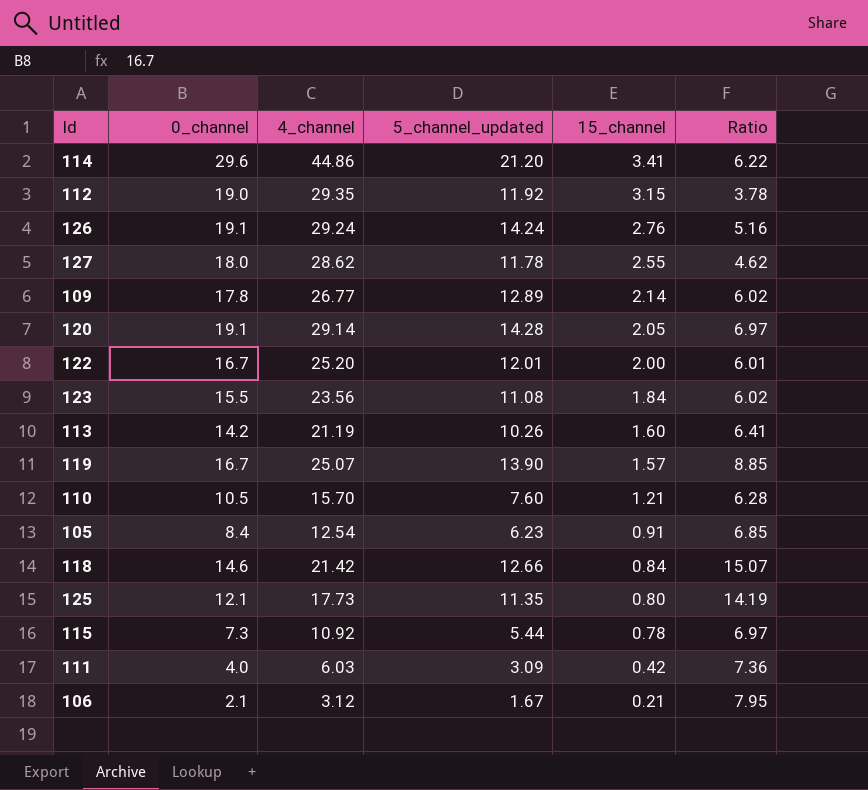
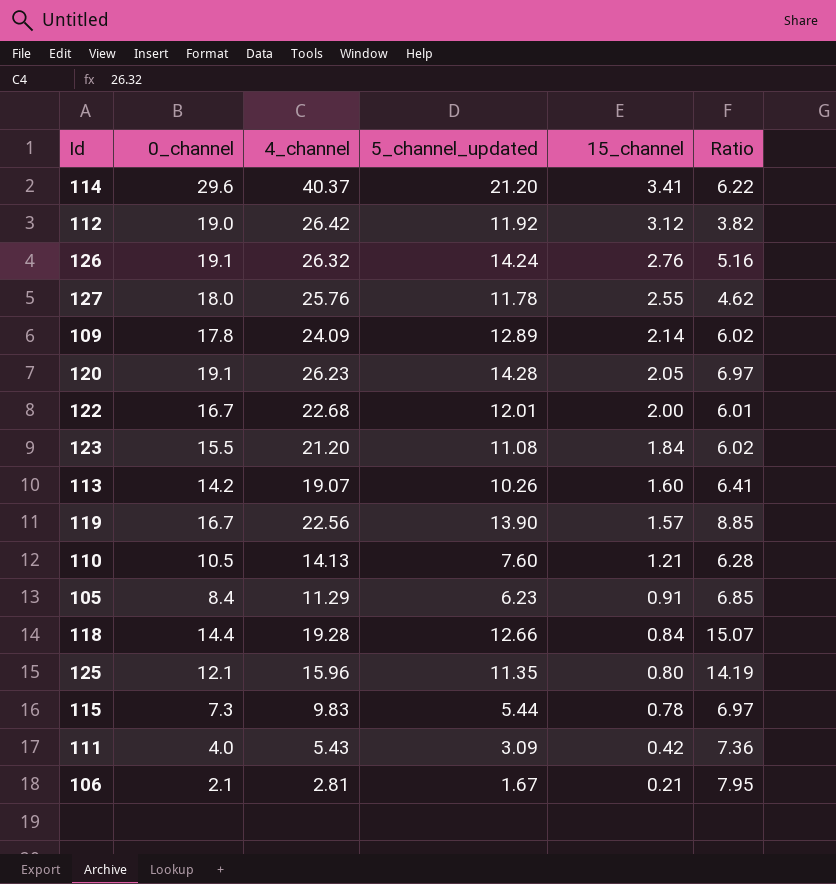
114 | 4_channel: 44.86 -> 40.37
112 | 4_channel: 29.35 -> 26.42
112 | 15_channel: 3.15 -> 3.12
112 | Ratio: 3.78 -> 3.82
126 | 4_channel: 29.24 -> 26.32
127 | 4_channel: 28.62 -> 25.76
109 | 4_channel: 26.77 -> 24.09
120 | 4_channel: 29.14 -> 26.23
122 | 4_channel: 25.20 -> 22.68
123 | 4_channel: 23.56 -> 21.20
113 | 4_channel: 21.19 -> 19.07
119 | 4_channel: 25.07 -> 22.56
110 | 4_channel: 15.70 -> 14.13
105 | 4_channel: 12.54 -> 11.29
118 | 0_channel: 14.6 -> 14.4
118 | 4_channel: 21.42 -> 19.28
125 | 4_channel: 17.73 -> 15.96
115 | 4_channel: 10.92 -> 9.83
111 | 4_channel: 6.03 -> 5.43
106 | 4_channel: 3.12 -> 2.81

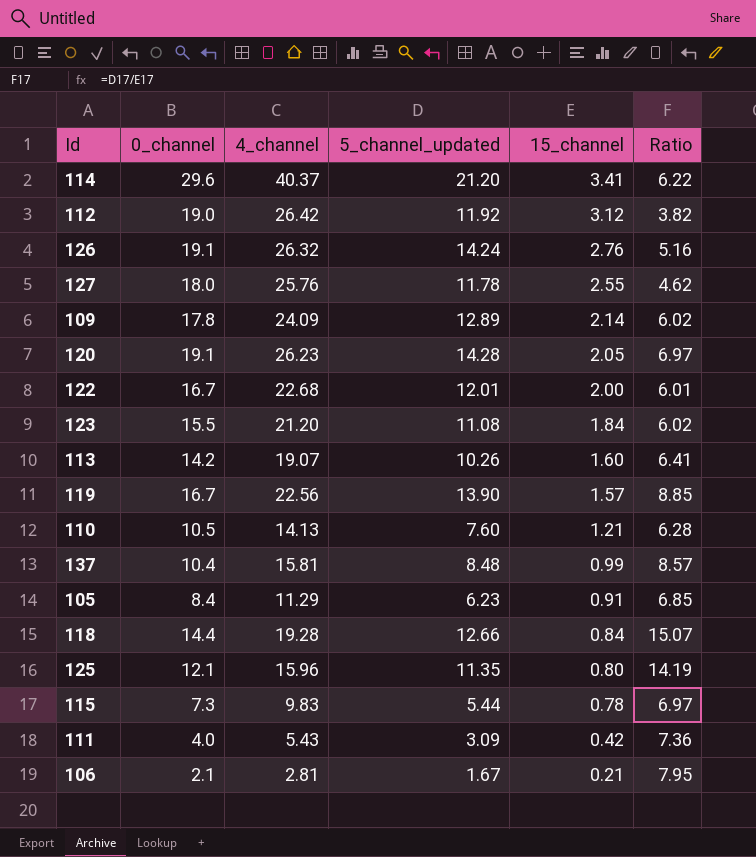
row 137: none -> 10.4 | 15.81 | 8.48 | 0.99 | 8.57

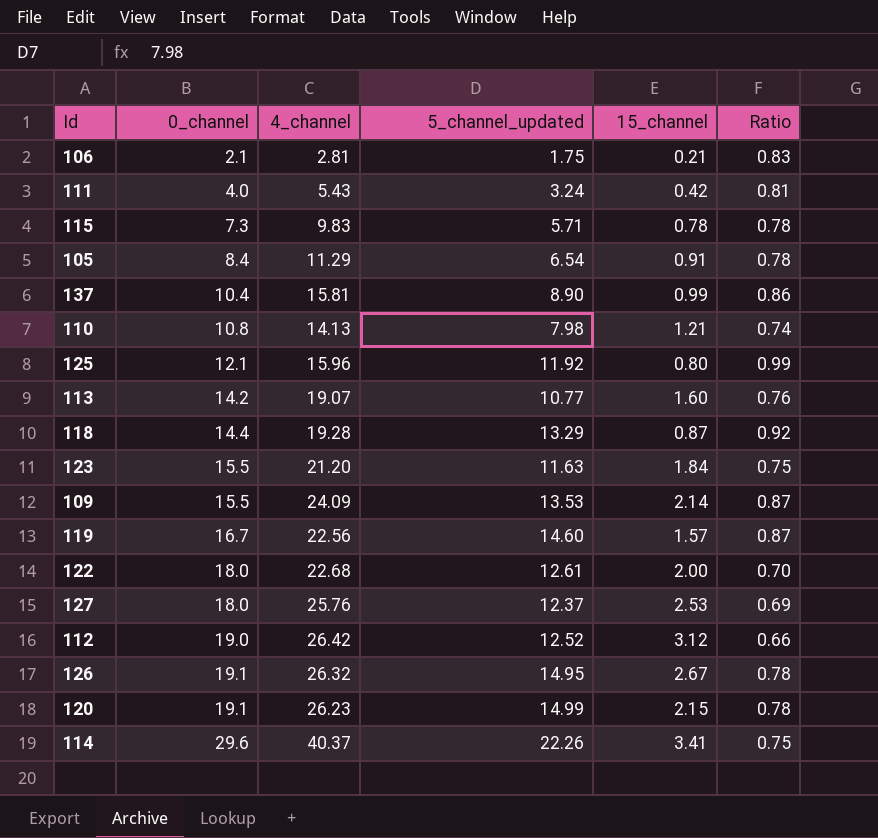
row order: 15_channel descending -> 0_channel ascending
column Ratio | formula: [5_channel_updated] / [15_channel] -> [5_channel_updated] / [0_channel]
106 | 5_channel_updated: 1.67 -> 1.75
111 | 5_channel_updated: 3.09 -> 3.24
115 | 5_channel_updated: 5.44 -> 5.71
105 | 5_channel_updated: 6.23 -> 6.54
137 | 5_channel_updated: 8.48 -> 8.90
110 | 0_channel: 10.5 -> 10.8
110 | 5_channel_updated: 7.60 -> 7.98
125 | 5_channel_updated: 11.35 -> 11.92
113 | 5_channel_updated: 10.26 -> 10.77
118 | 5_channel_updated: 12.66 -> 13.29
118 | 15_channel: 0.84 -> 0.87
123 | 5_channel_updated: 11.08 -> 11.63
109 | 0_channel: 17.8 -> 15.5
109 | 5_channel_updated: 12.89 -> 13.53
119 | 5_channel_updated: 13.90 -> 14.60
122 | 0_channel: 16.7 -> 18.0
122 | 5_channel_updated: 12.01 -> 12.61
127 | 5_channel_updated: 11.78 -> 12.37
127 | 15_channel: 2.55 -> 2.53
112 | 5_channel_updated: 11.92 -> 12.52
126 | 5_channel_updated: 14.24 -> 14.95
126 | 15_channel: 2.76 -> 2.67
120 | 5_channel_updated: 14.28 -> 14.99
120 | 15_channel: 2.05 -> 2.15
114 | 5_channel_updated: 21.20 -> 22.26

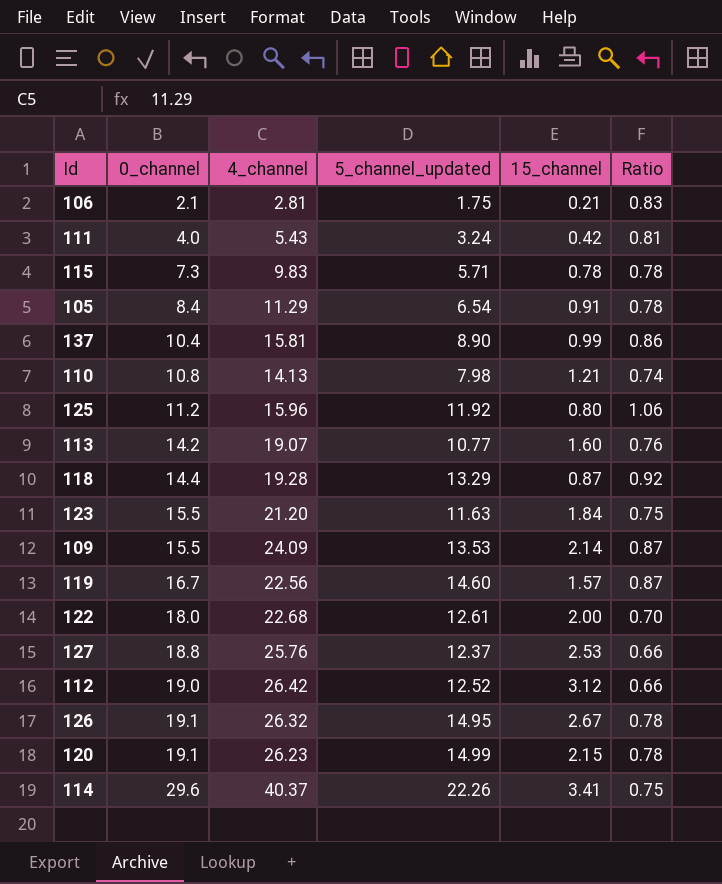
125 | 0_channel: 12.1 -> 11.2
125 | Ratio: 0.99 -> 1.06
127 | 0_channel: 18.0 -> 18.8
127 | Ratio: 0.69 -> 0.66

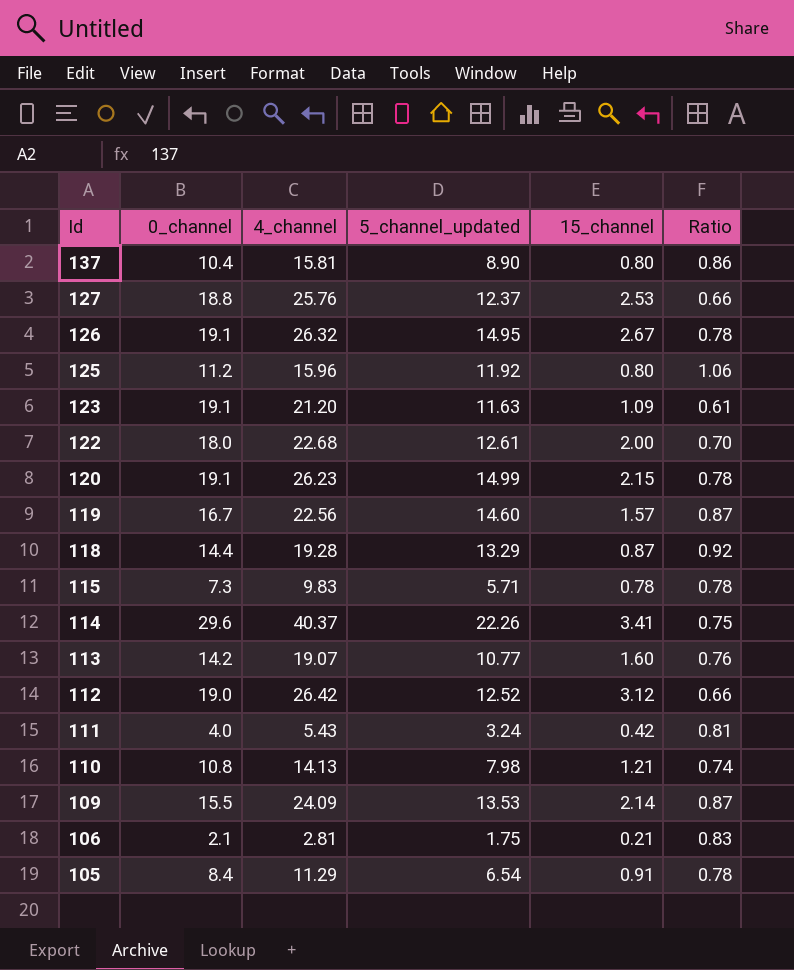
row order: 0_channel ascending -> Id descending
137 | 15_channel: 0.99 -> 0.80
123 | 0_channel: 15.5 -> 19.1
123 | 15_channel: 1.84 -> 1.09
123 | Ratio: 0.75 -> 0.61

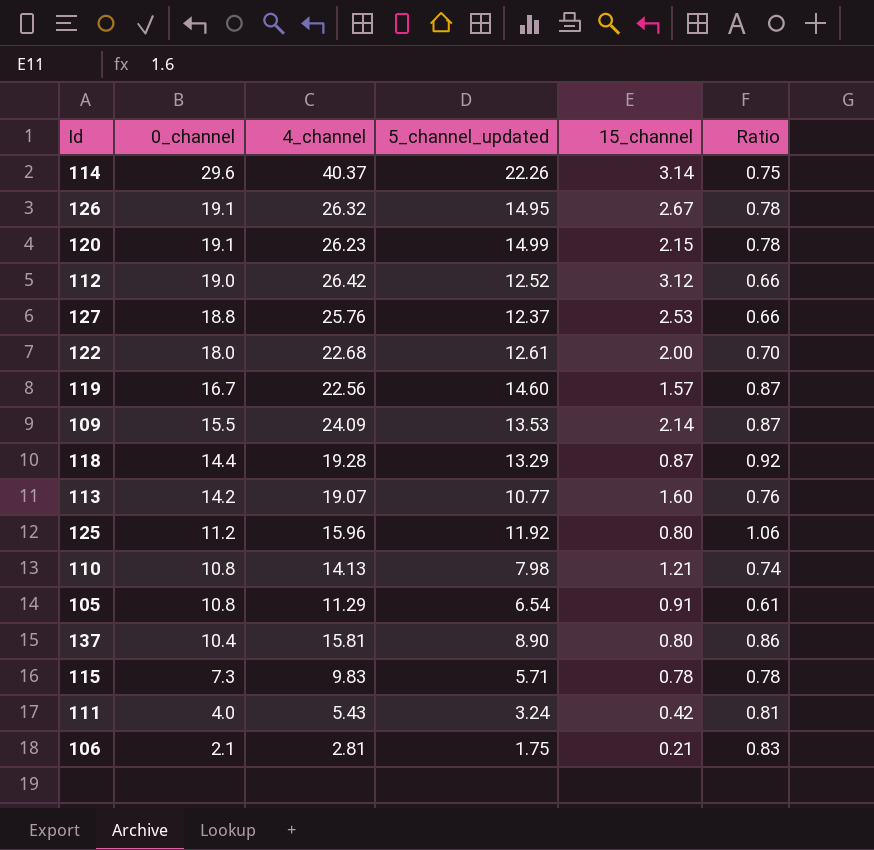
row order: Id descending -> 0_channel descending
row 123: 19.1 | 21.20 | 11.63 | 1.09 | 0.61 -> none
114 | 15_channel: 3.41 -> 3.14
105 | 0_channel: 8.4 -> 10.8
105 | Ratio: 0.78 -> 0.61

